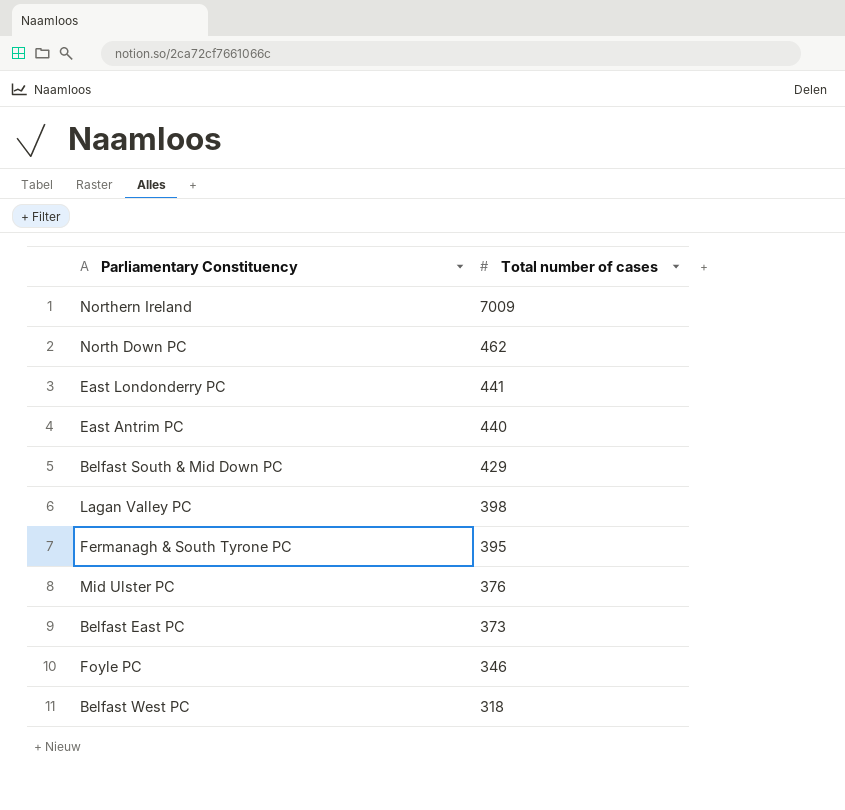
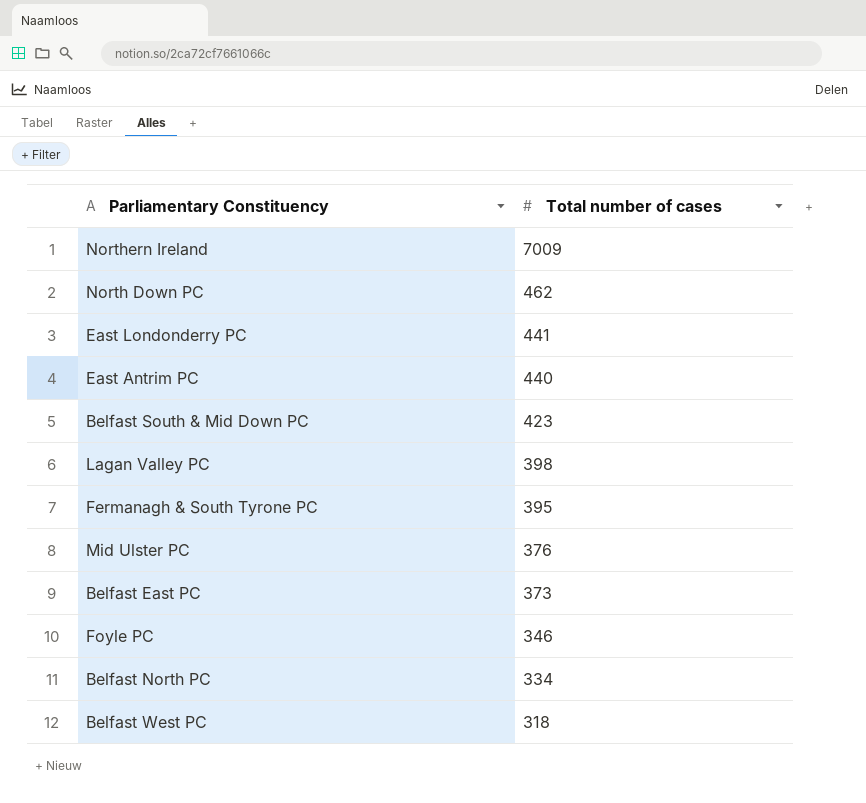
Belfast South & Mid Down PC | Total number of cases: 429 -> 423
row Belfast North PC: none -> 334

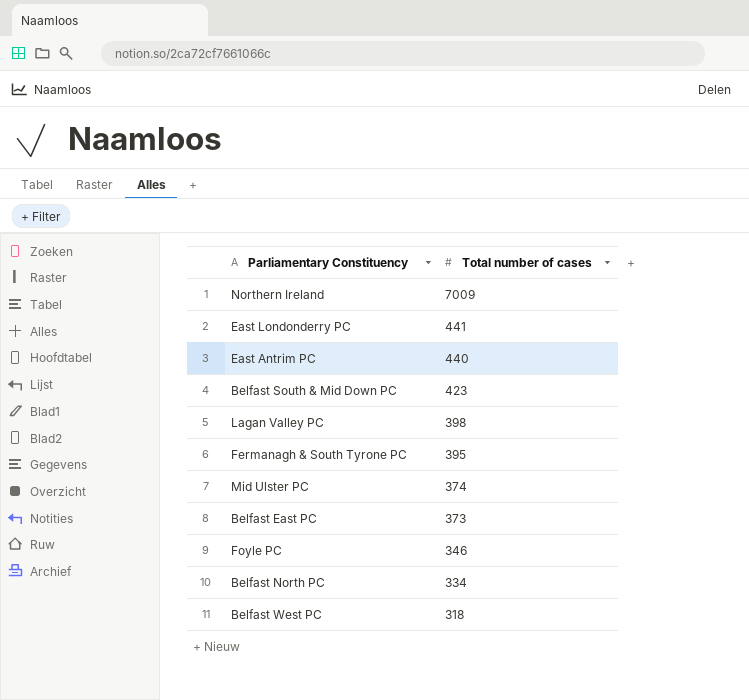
row North Down PC: 462 -> none
Mid Ulster PC | Total number of cases: 376 -> 374

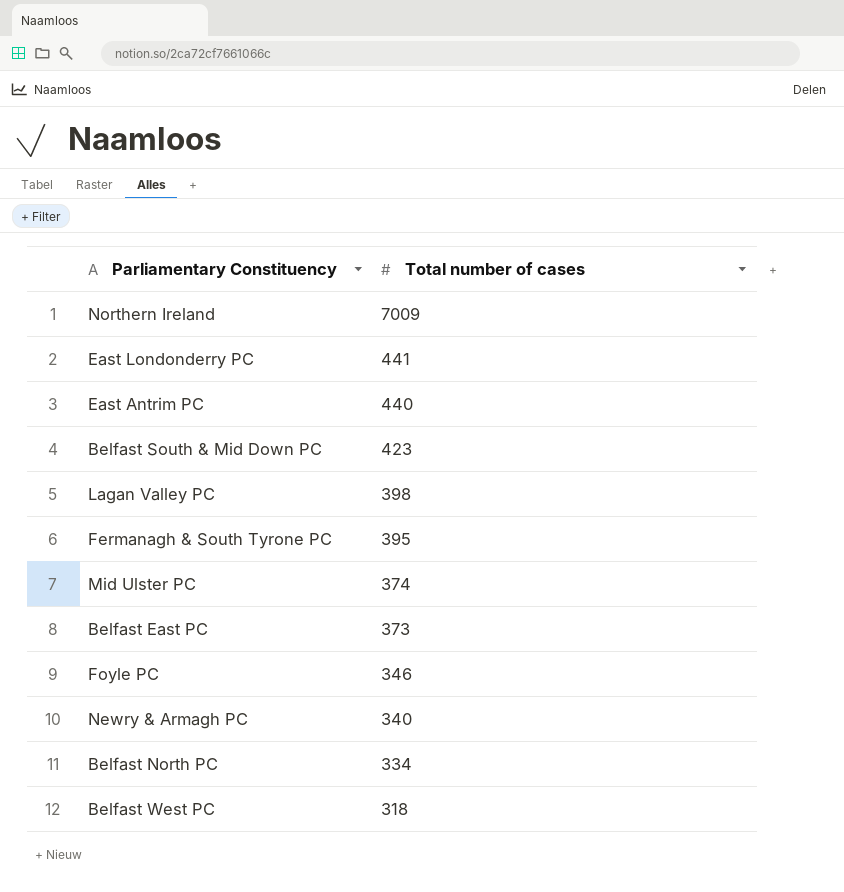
row Newry & Armagh PC: none -> 340

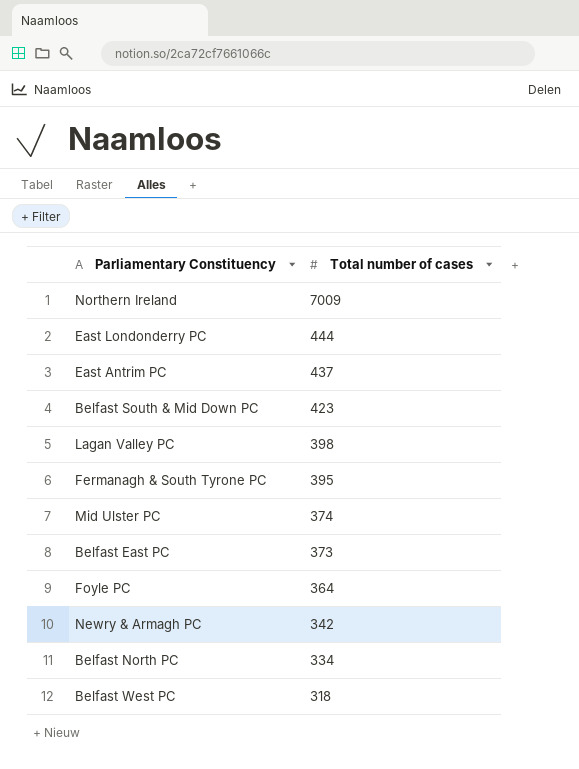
East Londonderry PC | Total number of cases: 441 -> 444
East Antrim PC | Total number of cases: 440 -> 437
Foyle PC | Total number of cases: 346 -> 364
Newry & Armagh PC | Total number of cases: 340 -> 342

